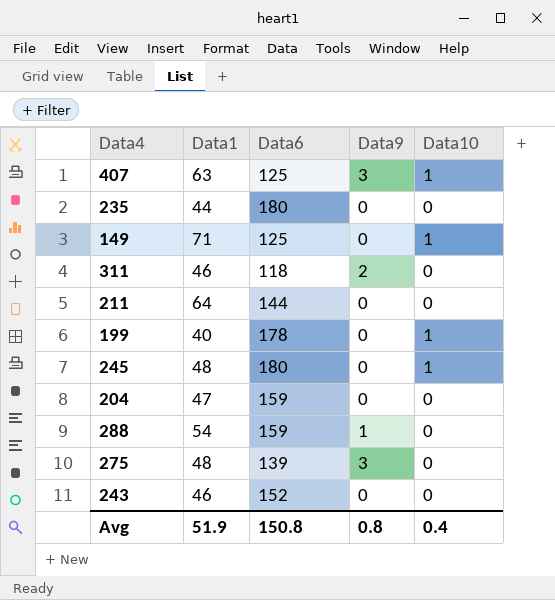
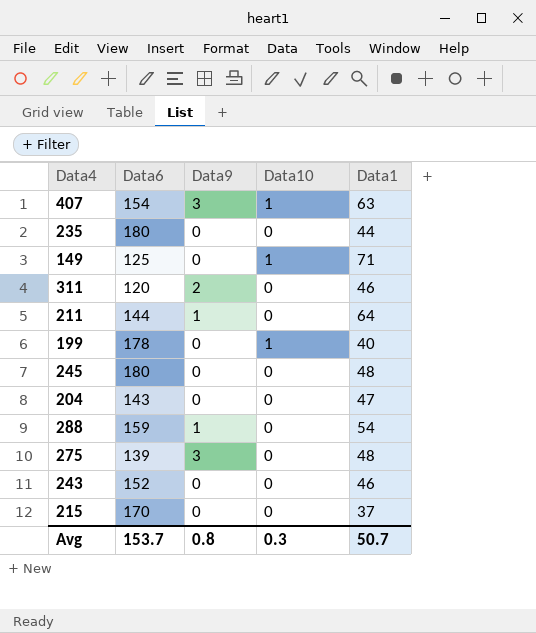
column Data1 | position: 2 -> 5
407 | Data6: 125 -> 154
311 | Data6: 118 -> 120
211 | Data9: 0 -> 1
245 | Data10: 1 -> 0
204 | Data6: 159 -> 143
row 215: none -> 170 | 0 | 0 | 37
Avg | Data6: 150.8 -> 153.7
Avg | Data10: 0.4 -> 0.3
Avg | Data1: 51.9 -> 50.7

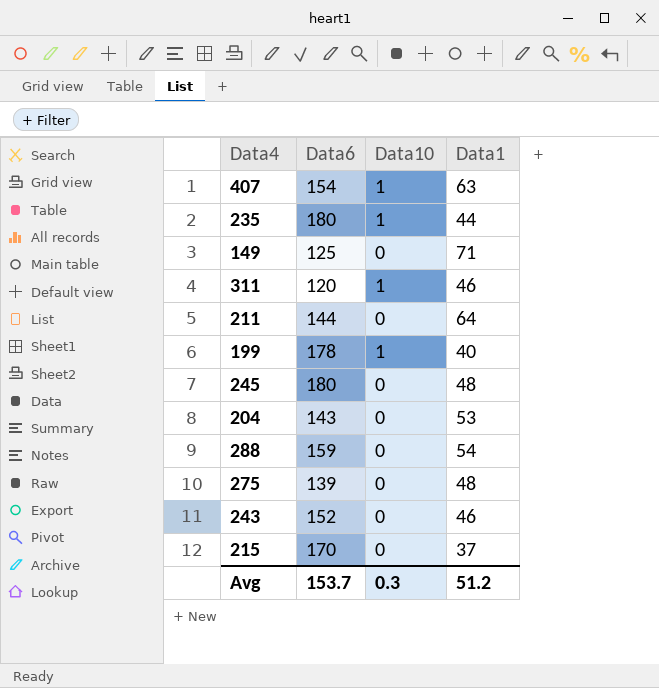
column Data9 | position: 3 -> none
235 | Data10: 0 -> 1
149 | Data10: 1 -> 0
311 | Data10: 0 -> 1
204 | Data1: 47 -> 53
Avg | Data1: 50.7 -> 51.2

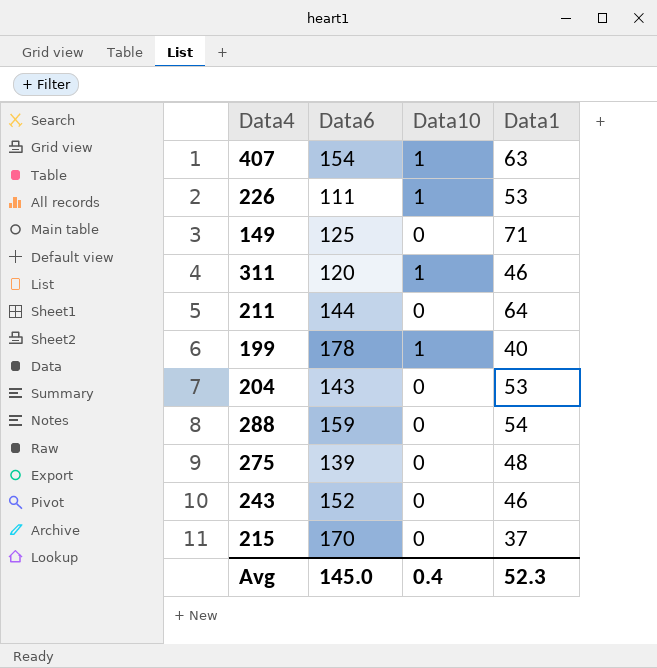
row 235: 180 | 1 | 44 -> none
row 245: 180 | 0 | 48 -> none
row 226: none -> 111 | 1 | 53
Avg | Data6: 153.7 -> 145.0
Avg | Data10: 0.3 -> 0.4
Avg | Data1: 51.2 -> 52.3

